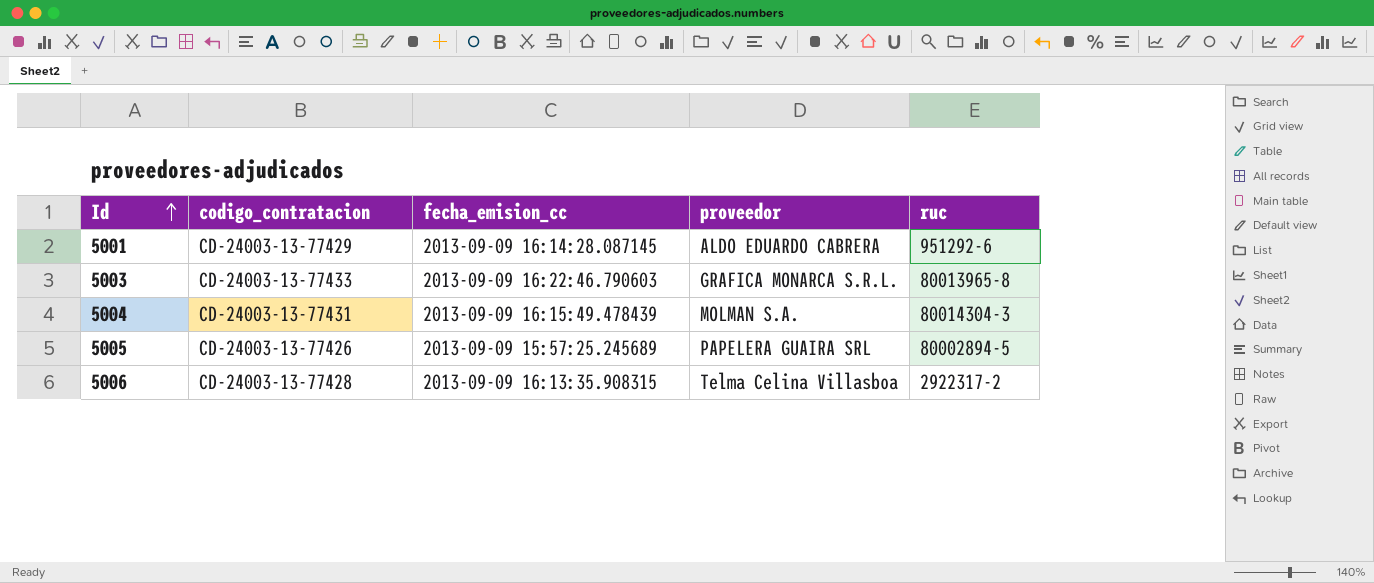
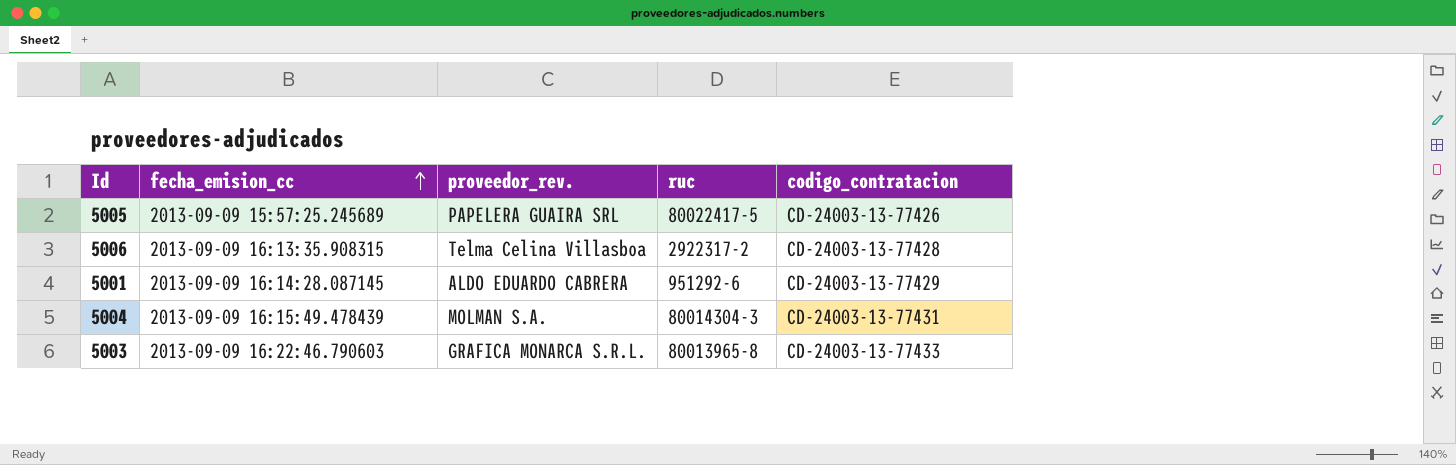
row order: Id ascending -> fecha_emision_cc ascending
column name: proveedor -> proveedor_rev.
column codigo_contratacion | position: 2 -> 5
5005 | ruc: 80002894-5 -> 80022417-5

